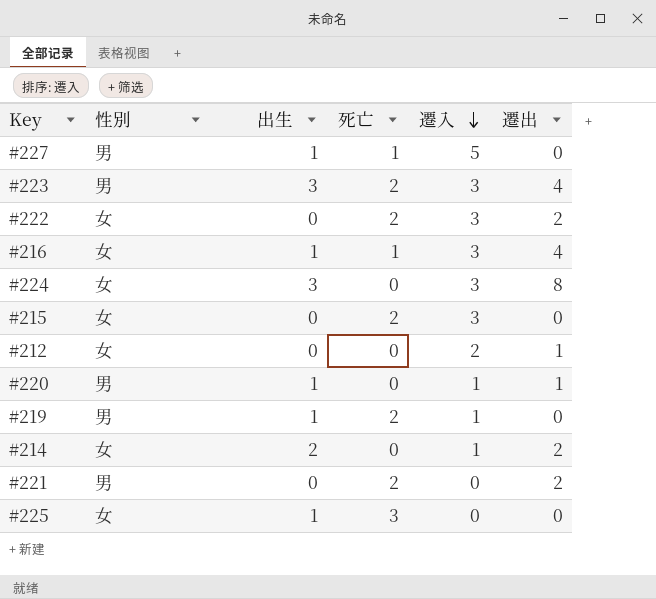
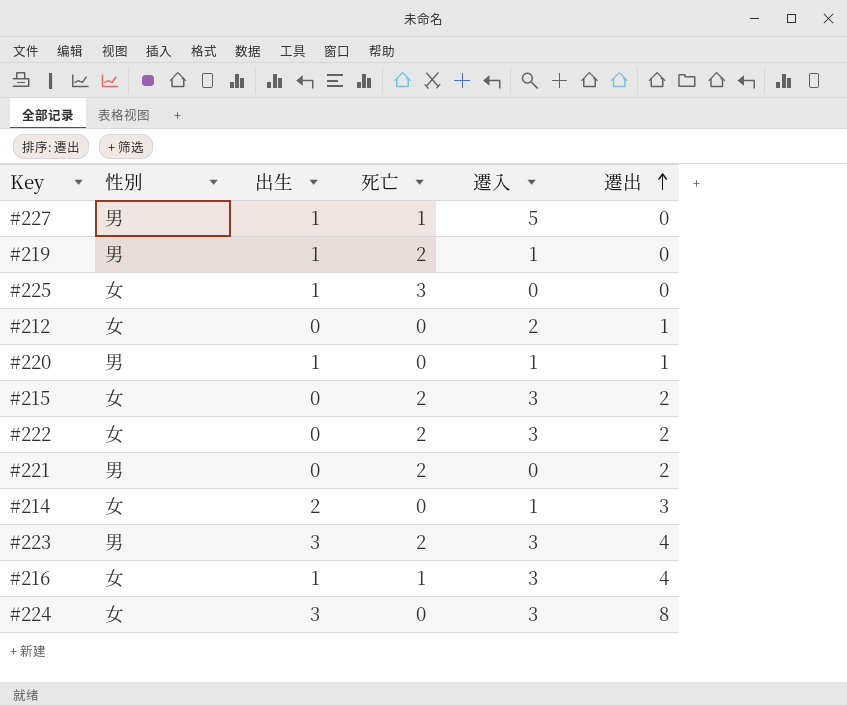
row order: 遷入 descending -> 遷出 ascending
#215 | 遷出: 0 -> 2
#214 | 遷出: 2 -> 3

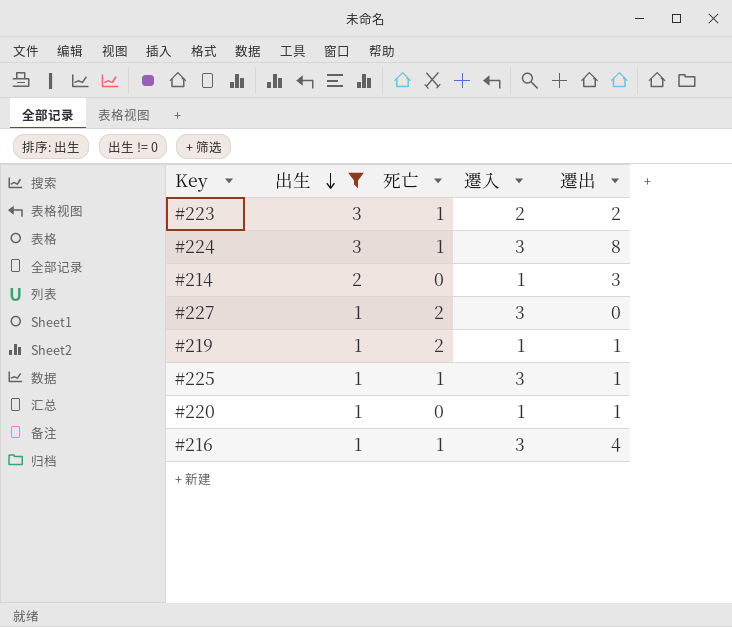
filter: none -> 出生 != 0
row order: 遷出 ascending -> 出生 descending
column 性別 | position: 2 -> none
#223 | 死亡: 2 -> 1
#223 | 遷入: 3 -> 2
#223 | 遷出: 4 -> 2
#224 | 死亡: 0 -> 1
#227 | 死亡: 1 -> 2
#227 | 遷入: 5 -> 3
#219 | 遷出: 0 -> 1
#225 | 死亡: 3 -> 1
#225 | 遷入: 0 -> 3
#225 | 遷出: 0 -> 1

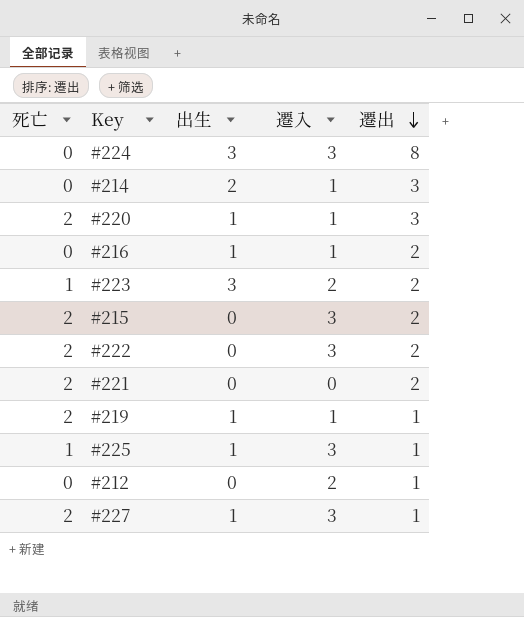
filter: 出生 != 0 -> none
row order: 出生 descending -> 遷出 descending
column 死亡 | position: 3 -> 1
#224 | 死亡: 1 -> 0
#220 | 死亡: 0 -> 2
#220 | 遷出: 1 -> 3
#216 | 死亡: 1 -> 0
#216 | 遷入: 3 -> 1
#216 | 遷出: 4 -> 2
#227 | 遷出: 0 -> 1

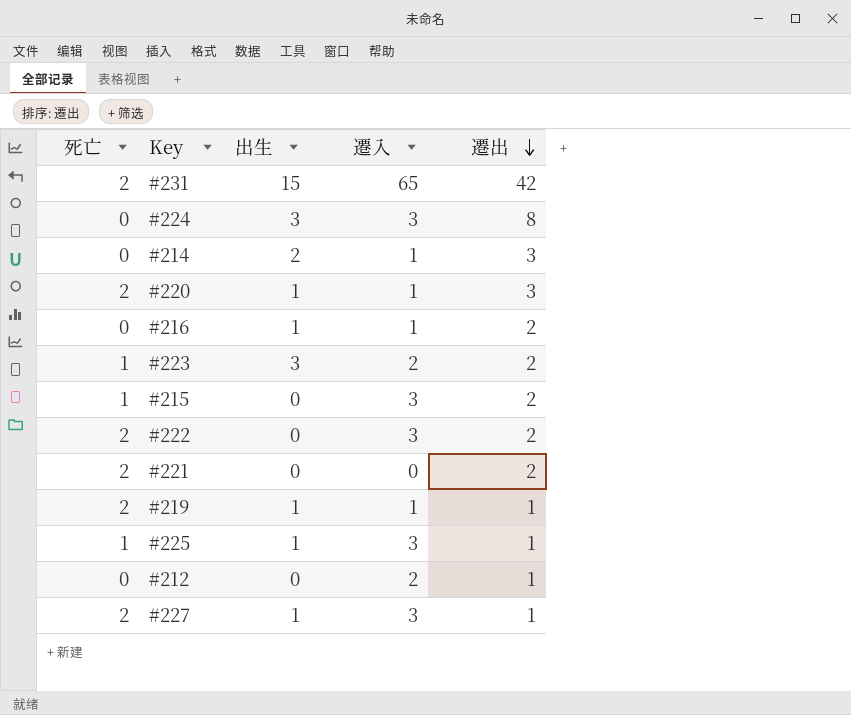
row #231: none -> 2 | 15 | 65 | 42
#215 | 死亡: 2 -> 1

